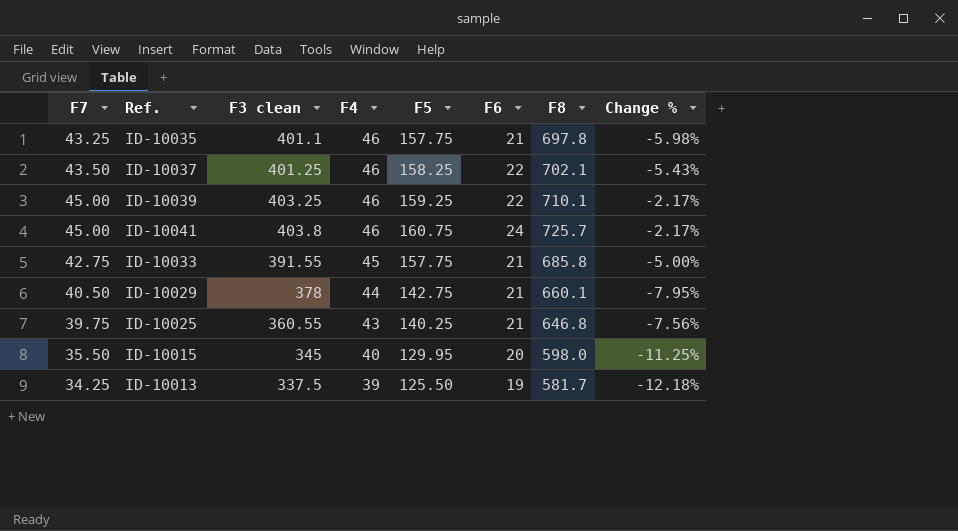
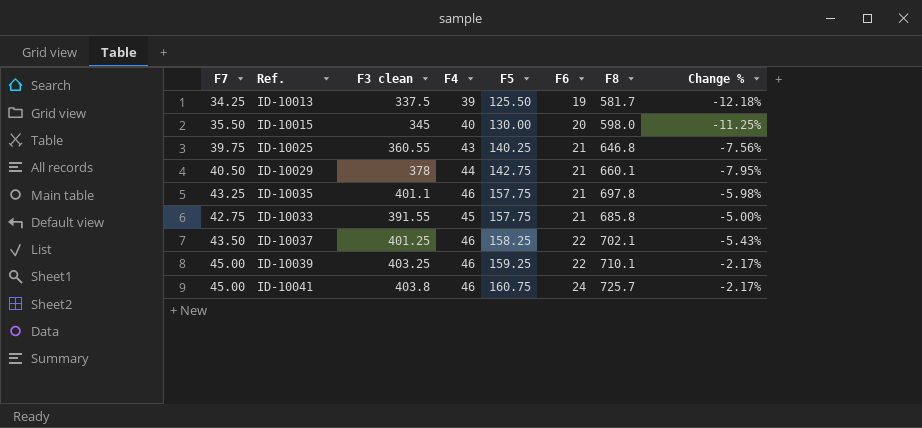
row order: F4 descending -> F5 ascending
ID-10015 | F5: 129.95 -> 130.00

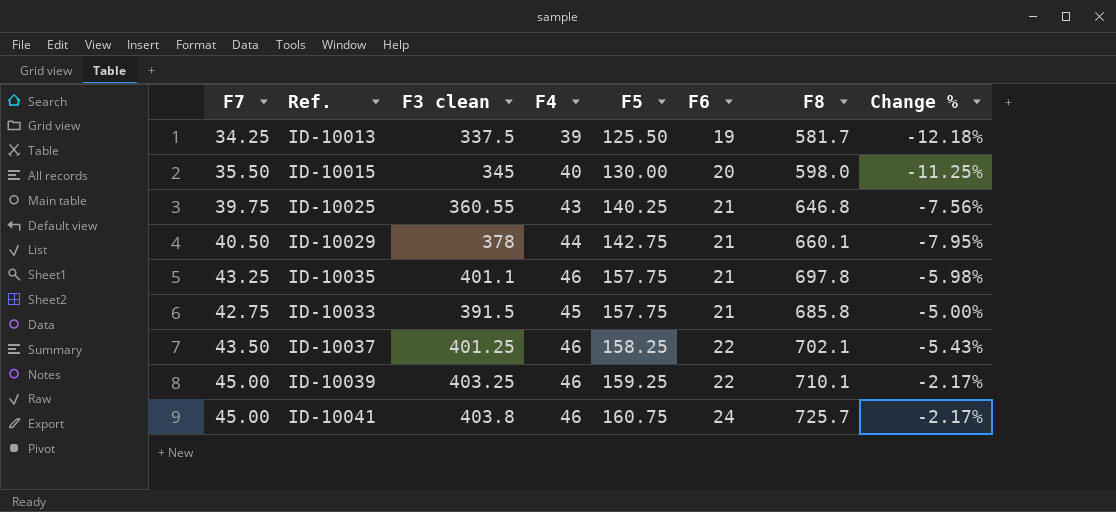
ID-10033 | F3 clean: 391.55 -> 391.5

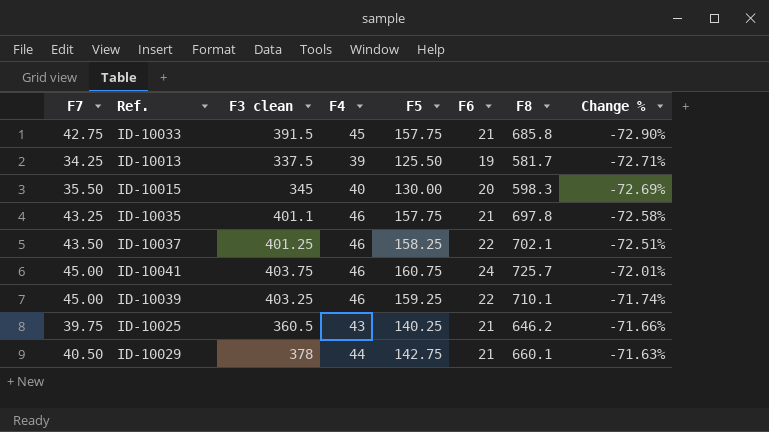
row order: F5 ascending -> Change % ascending
column Change % | formula: ([F7] - [F4]) / [F4] -> ([F7] - [F5]) / [F5]
ID-10015 | F8: 598.0 -> 598.3
ID-10041 | F3 clean: 403.8 -> 403.75
ID-10025 | F3 clean: 360.55 -> 360.5
ID-10025 | F8: 646.8 -> 646.2

